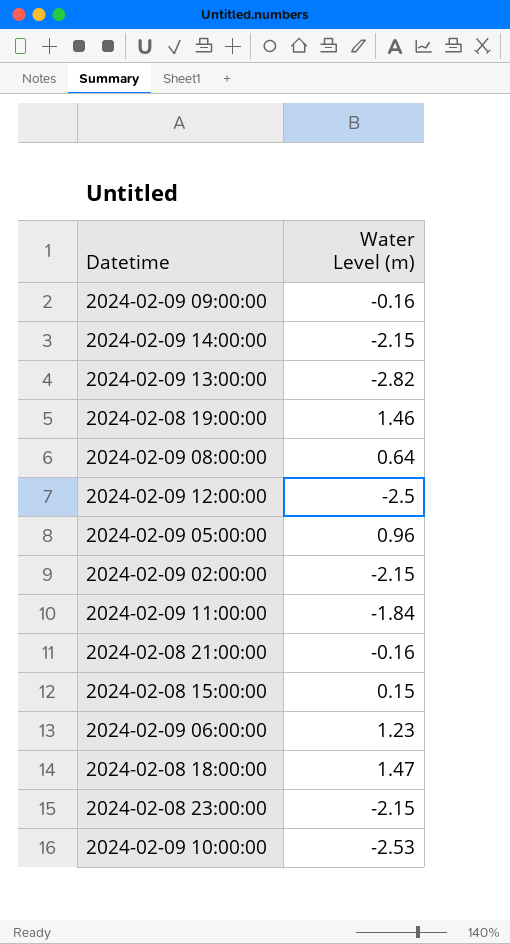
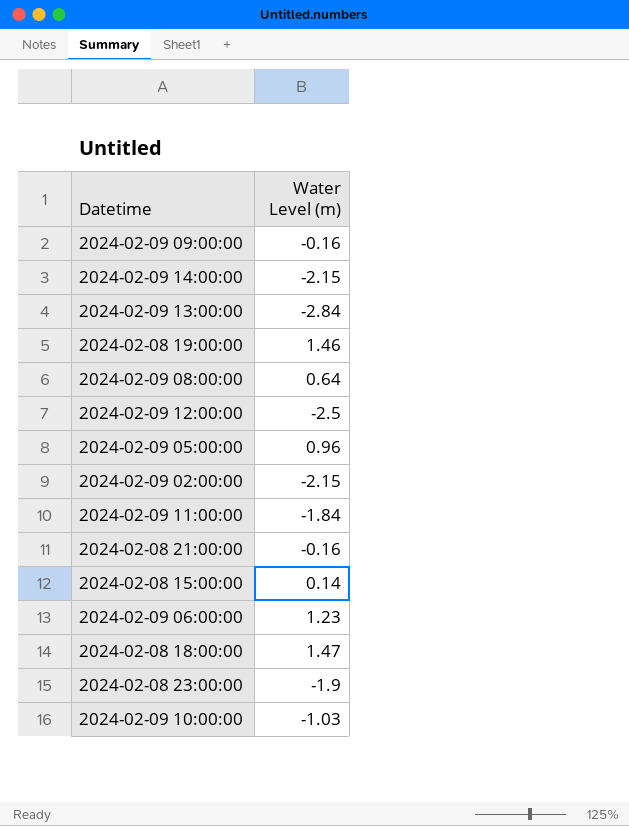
2024-02-09 13:00:00 | Water Level (m): -2.82 -> -2.84
2024-02-08 15:00:00 | Water Level (m): 0.15 -> 0.14
2024-02-08 23:00:00 | Water Level (m): -2.15 -> -1.9
2024-02-09 10:00:00 | Water Level (m): -2.53 -> -1.03

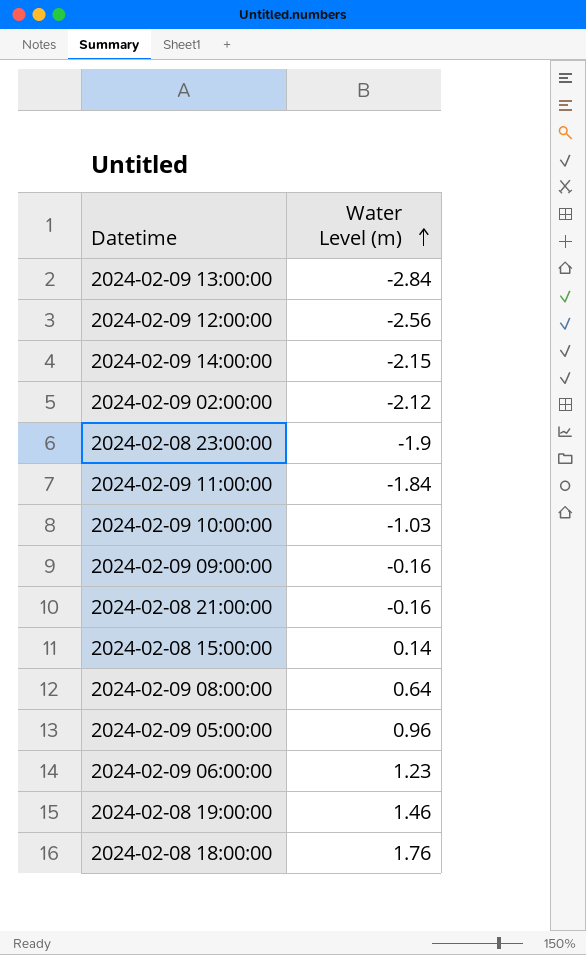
row order: none -> Water Level (m) ascending
2024-02-09 12:00:00 | Water Level (m): -2.5 -> -2.56
2024-02-09 02:00:00 | Water Level (m): -2.15 -> -2.12
2024-02-08 18:00:00 | Water Level (m): 1.47 -> 1.76

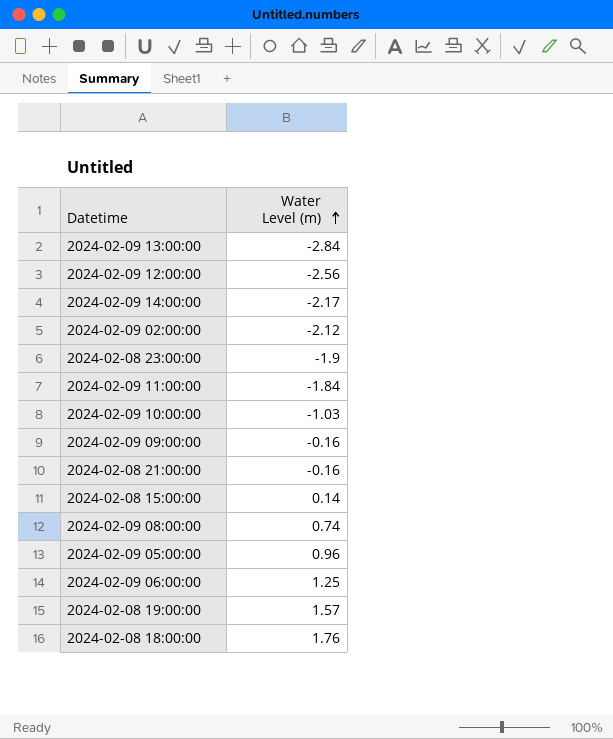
2024-02-09 14:00:00 | Water Level (m): -2.15 -> -2.17
2024-02-09 08:00:00 | Water Level (m): 0.64 -> 0.74
2024-02-09 06:00:00 | Water Level (m): 1.23 -> 1.25
2024-02-08 19:00:00 | Water Level (m): 1.46 -> 1.57

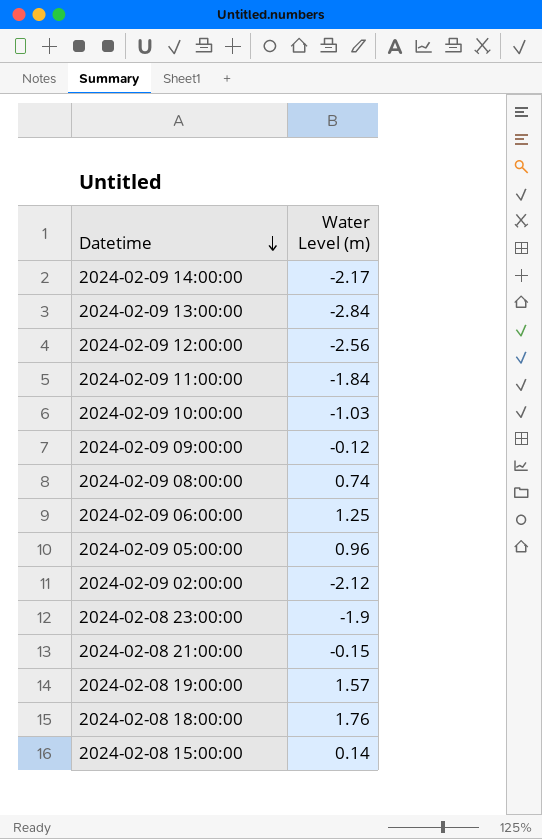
row order: Water Level (m) ascending -> Datetime descending
2024-02-09 09:00:00 | Water Level (m): -0.16 -> -0.12
2024-02-08 21:00:00 | Water Level (m): -0.16 -> -0.15

